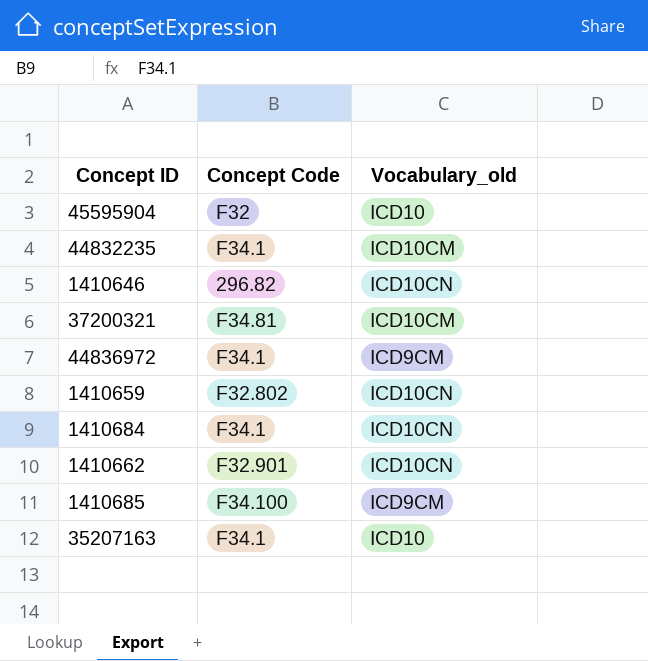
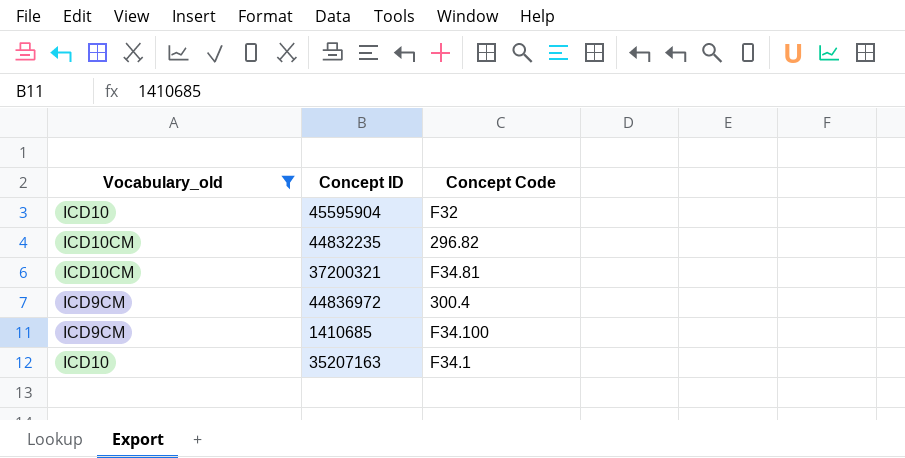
filter: none -> Vocabulary_old != ICD10CN
column Vocabulary_old | position: 3 -> 1
44832235 | Concept Code: F34.1 -> 296.82
44836972 | Concept Code: F34.1 -> 300.4

